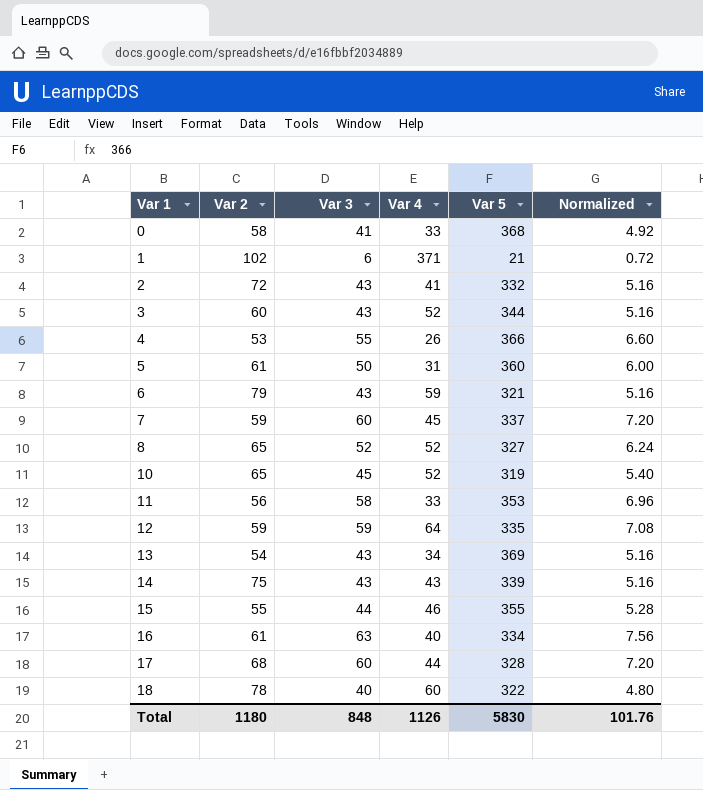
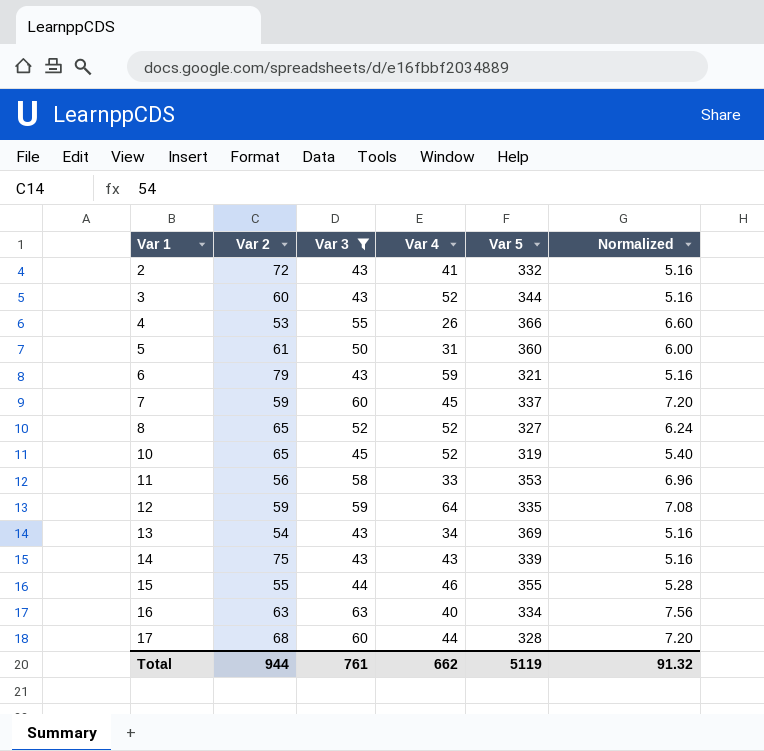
filter: none -> Var 3 >= 43
16 | Var 2: 61 -> 63
Total | Var 2: 1180 -> 944
Total | Var 3: 848 -> 761
Total | Var 4: 1126 -> 662
Total | Var 5: 5830 -> 5119
Total | Normalized: 101.76 -> 91.32

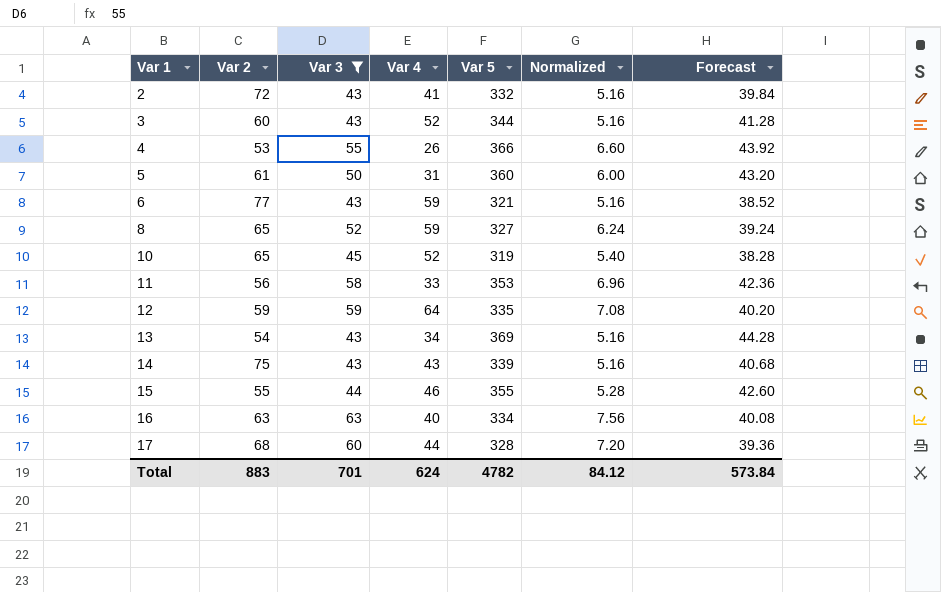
column Forecast | formula: none -> [Var 5] * 0.12
row 7: 59 | 60 | 45 | 337 | 7.20 -> none
6 | Var 2: 79 -> 77
8 | Var 4: 52 -> 59
Total | Var 2: 944 -> 883
Total | Var 3: 761 -> 701
Total | Var 4: 662 -> 624
Total | Var 5: 5119 -> 4782
Total | Normalized: 91.32 -> 84.12

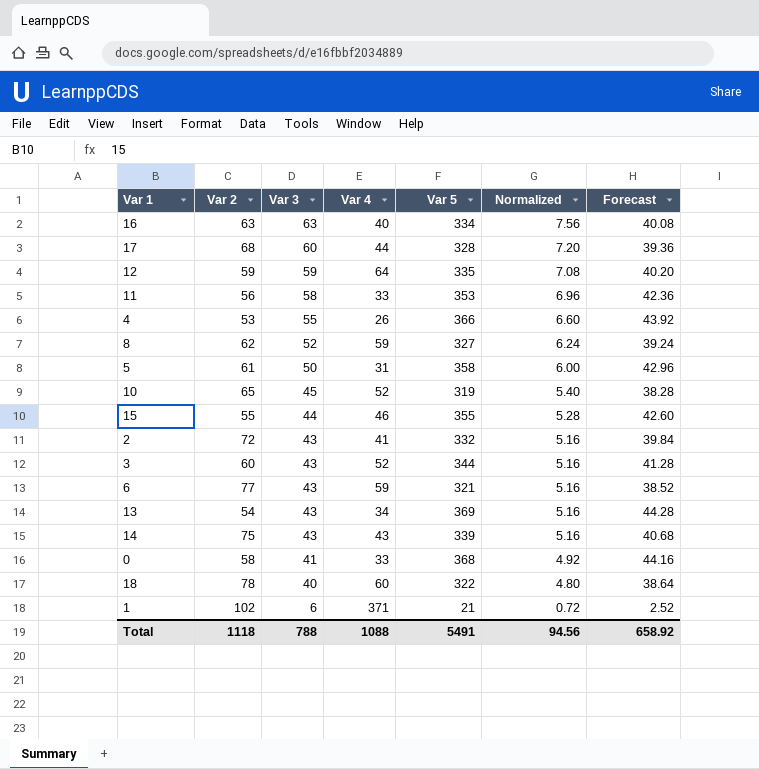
filter: Var 3 >= 43 -> none
row order: Var 1 ascending -> Var 3 descending
8 | Var 2: 65 -> 62
5 | Var 5: 360 -> 358
5 | Forecast: 43.20 -> 42.96
Total | Var 2: 883 -> 1118
Total | Var 3: 701 -> 788
Total | Var 4: 624 -> 1088
Total | Var 5: 4782 -> 5491
Total | Normalized: 84.12 -> 94.56
Total | Forecast: 573.84 -> 658.92

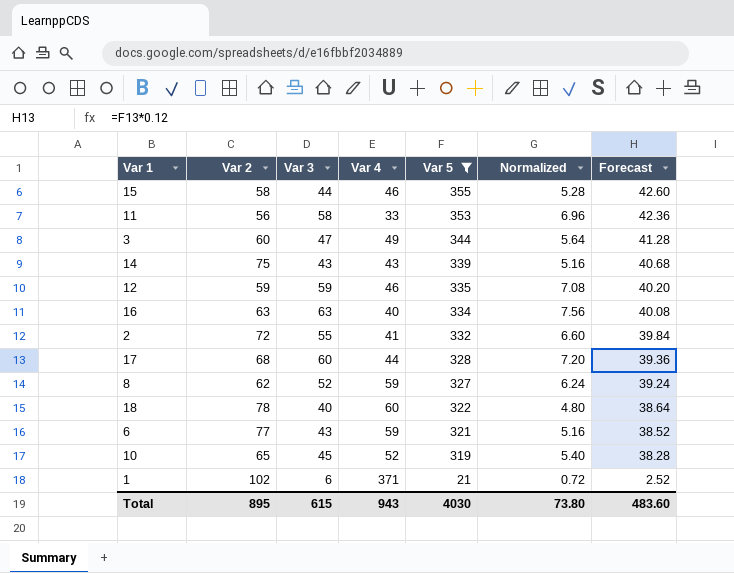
filter: none -> Var 5 <= 355
row order: Var 3 descending -> Var 5 descending
15 | Var 2: 55 -> 58
3 | Var 3: 43 -> 47
3 | Var 4: 52 -> 49
3 | Normalized: 5.16 -> 5.64
12 | Var 4: 64 -> 46
2 | Var 3: 43 -> 55
2 | Normalized: 5.16 -> 6.60
Total | Var 2: 1118 -> 895
Total | Var 3: 788 -> 615
Total | Var 4: 1088 -> 943
Total | Var 5: 5491 -> 4030
Total | Normalized: 94.56 -> 73.80
Total | Forecast: 658.92 -> 483.60

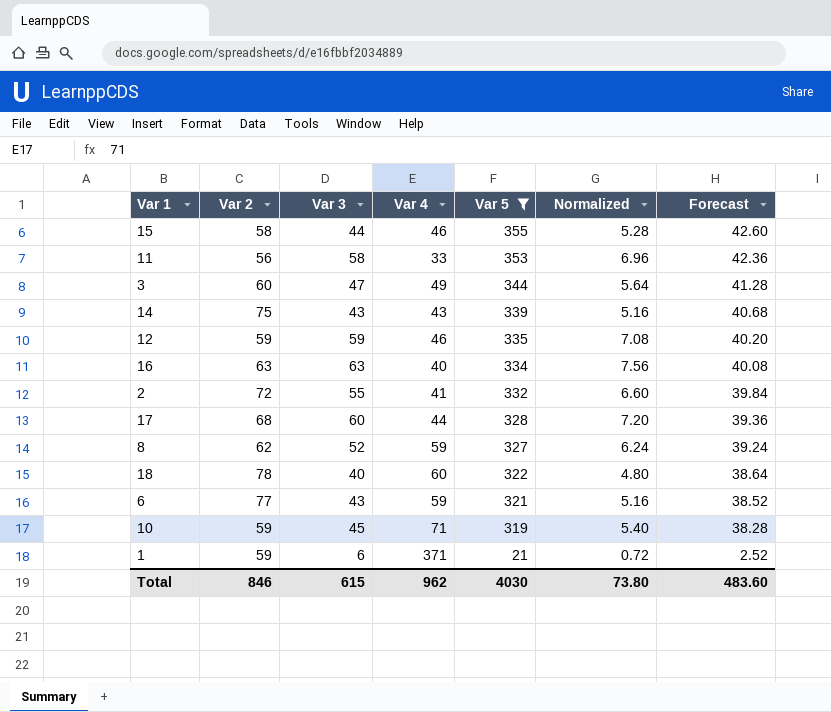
10 | Var 2: 65 -> 59
10 | Var 4: 52 -> 71
1 | Var 2: 102 -> 59
Total | Var 2: 895 -> 846
Total | Var 4: 943 -> 962

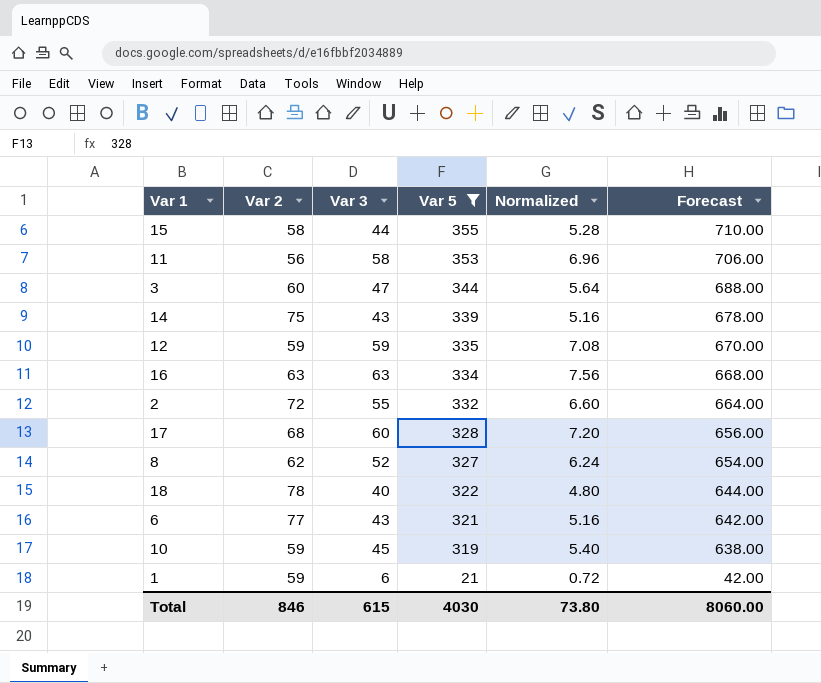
column Var 4 | position: 4 -> none
column Forecast | formula: [Var 5] * 0.12 -> [Var 5] * 2
Total | Forecast: 483.60 -> 8060.00

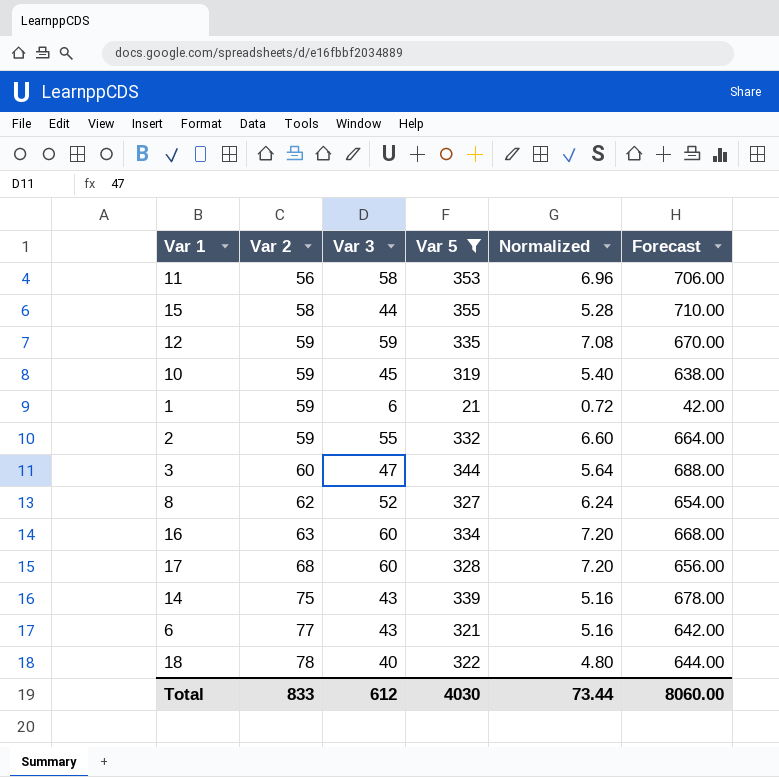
row order: Var 5 descending -> Var 2 ascending
2 | Var 2: 72 -> 59
16 | Var 3: 63 -> 60
16 | Normalized: 7.56 -> 7.20
Total | Var 2: 846 -> 833
Total | Var 3: 615 -> 612
Total | Normalized: 73.80 -> 73.44

